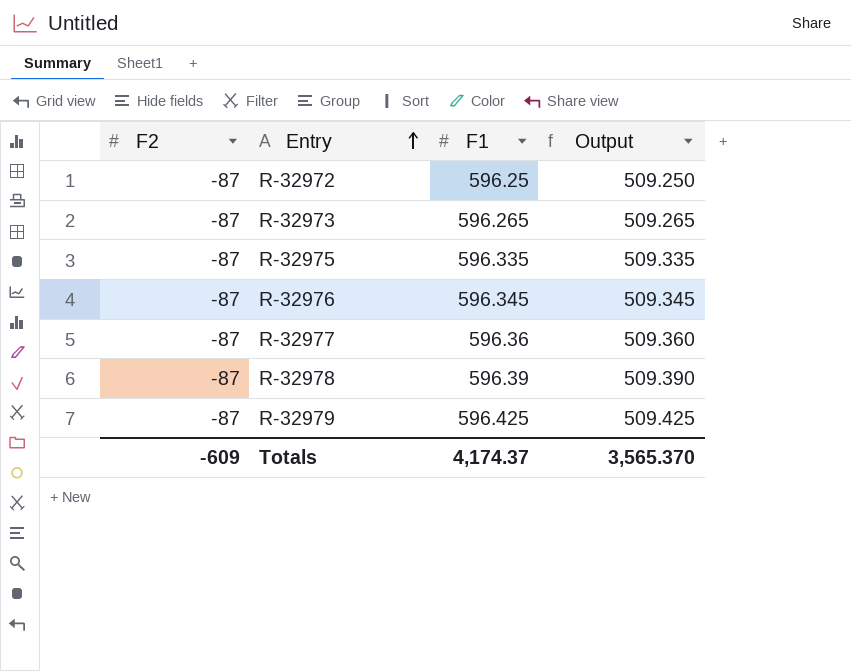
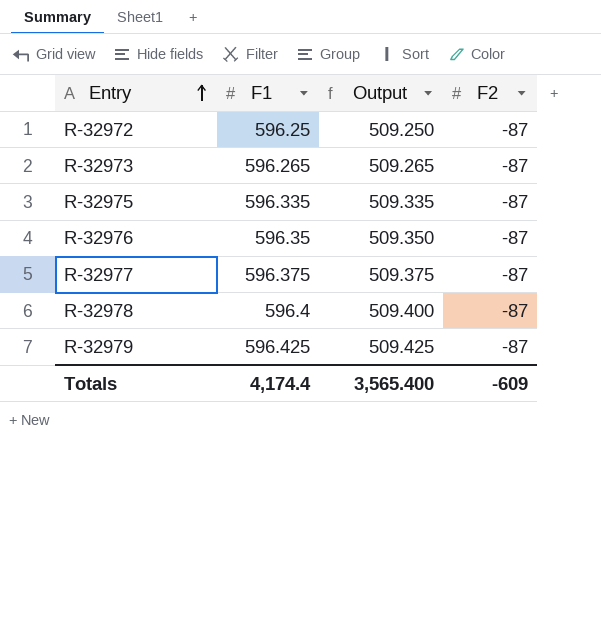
column F2 | position: 1 -> 4
R-32976 | F1: 596.345 -> 596.35
R-32976 | Output: 509.345 -> 509.350
R-32977 | F1: 596.36 -> 596.375
R-32977 | Output: 509.360 -> 509.375
R-32978 | F1: 596.39 -> 596.4
R-32978 | Output: 509.390 -> 509.400
Totals | F1: 4,174.37 -> 4,174.4
Totals | Output: 3,565.370 -> 3,565.400

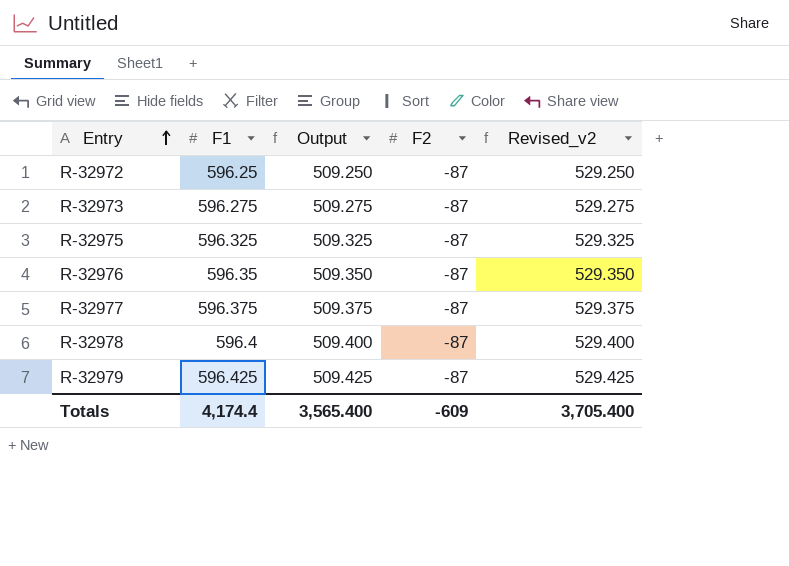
column Revised_v2 | formula: none -> [Output] + 20
R-32973 | F1: 596.265 -> 596.275
R-32973 | Output: 509.265 -> 509.275
R-32975 | F1: 596.335 -> 596.325
R-32975 | Output: 509.335 -> 509.325

